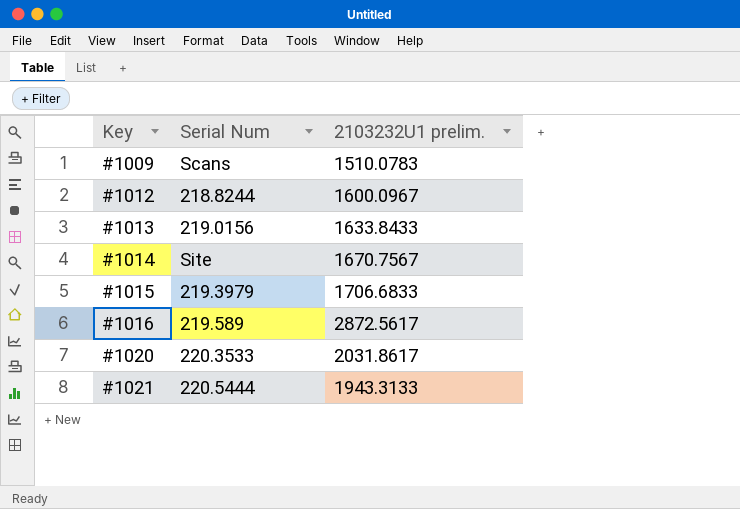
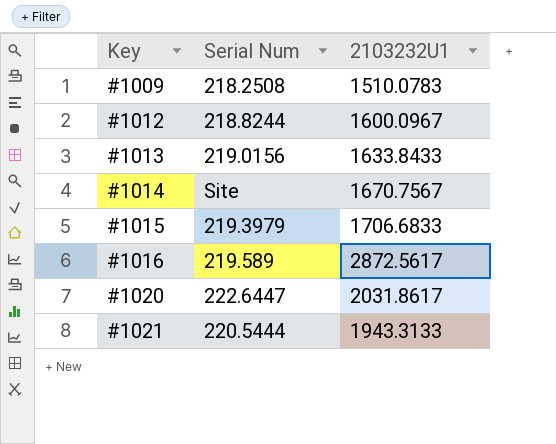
column name: 2103232U1 prelim. -> 2103232U1
#1009 | Serial Num: Scans -> 218.2508
#1020 | Serial Num: 220.3533 -> 222.6447

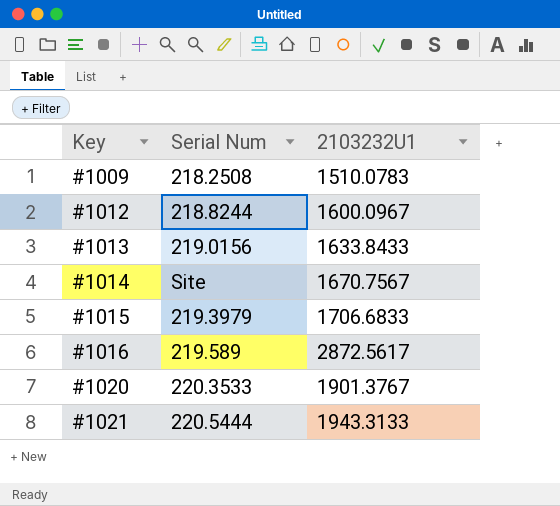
#1020 | Serial Num: 222.6447 -> 220.3533
#1020 | 2103232U1: 2031.8617 -> 1901.3767

